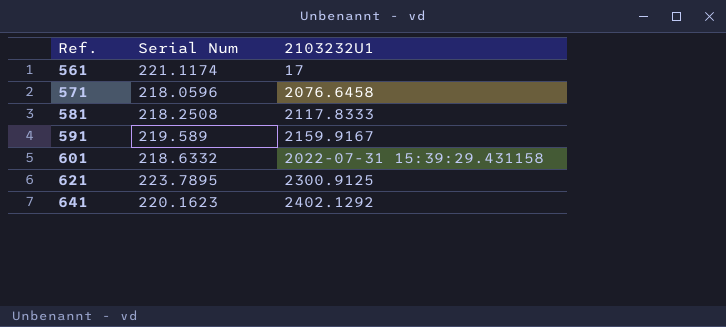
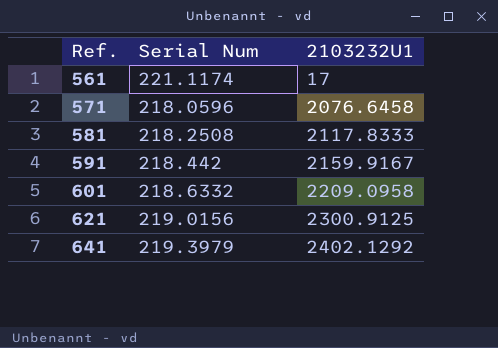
591 | Serial Num: 219.589 -> 218.442
601 | 2103232U1: 2022-07-31 15:39:29.431158 -> 2209.0958
621 | Serial Num: 223.7895 -> 219.0156
641 | Serial Num: 220.1623 -> 219.3979

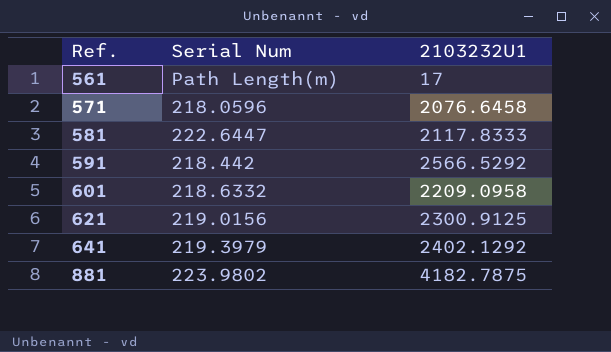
561 | Serial Num: 221.1174 -> Path Length(m)
581 | Serial Num: 218.2508 -> 222.6447
591 | 2103232U1: 2159.9167 -> 2566.5292
row 881: none -> 223.9802 | 4182.7875

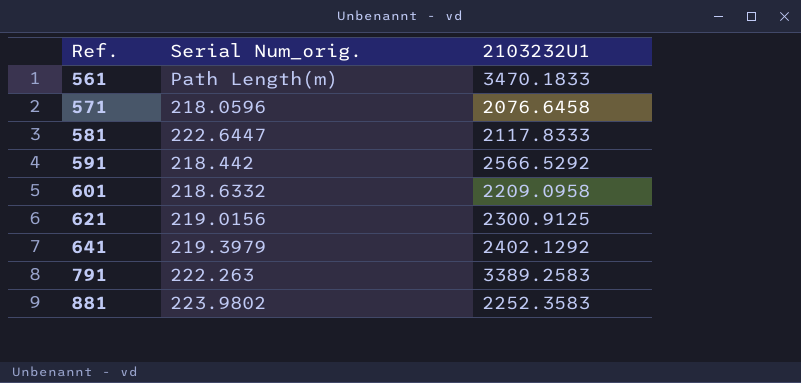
column name: Serial Num -> Serial Num_orig.
561 | 2103232U1: 17 -> 3470.1833
row 791: none -> 222.263 | 3389.2583
881 | 2103232U1: 4182.7875 -> 2252.3583

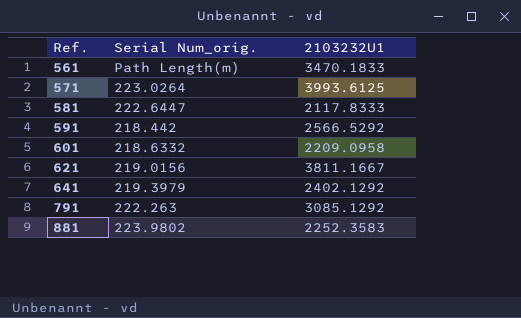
571 | Serial Num_orig.: 218.0596 -> 223.0264
571 | 2103232U1: 2076.6458 -> 3993.6125
621 | 2103232U1: 2300.9125 -> 3811.1667
791 | 2103232U1: 3389.2583 -> 3085.1292

